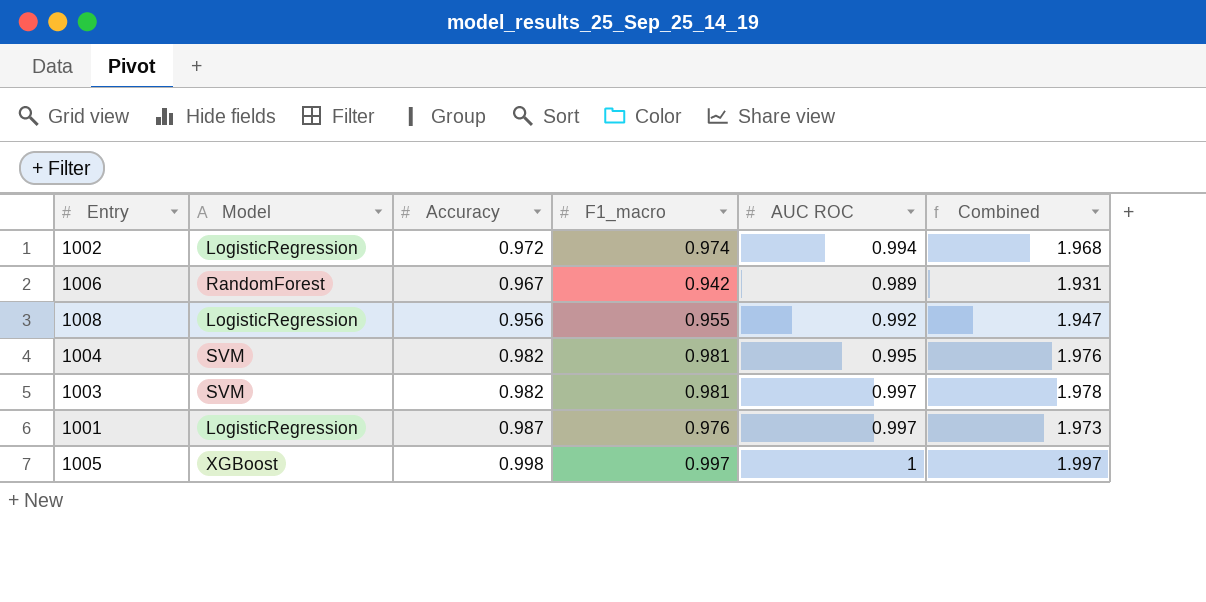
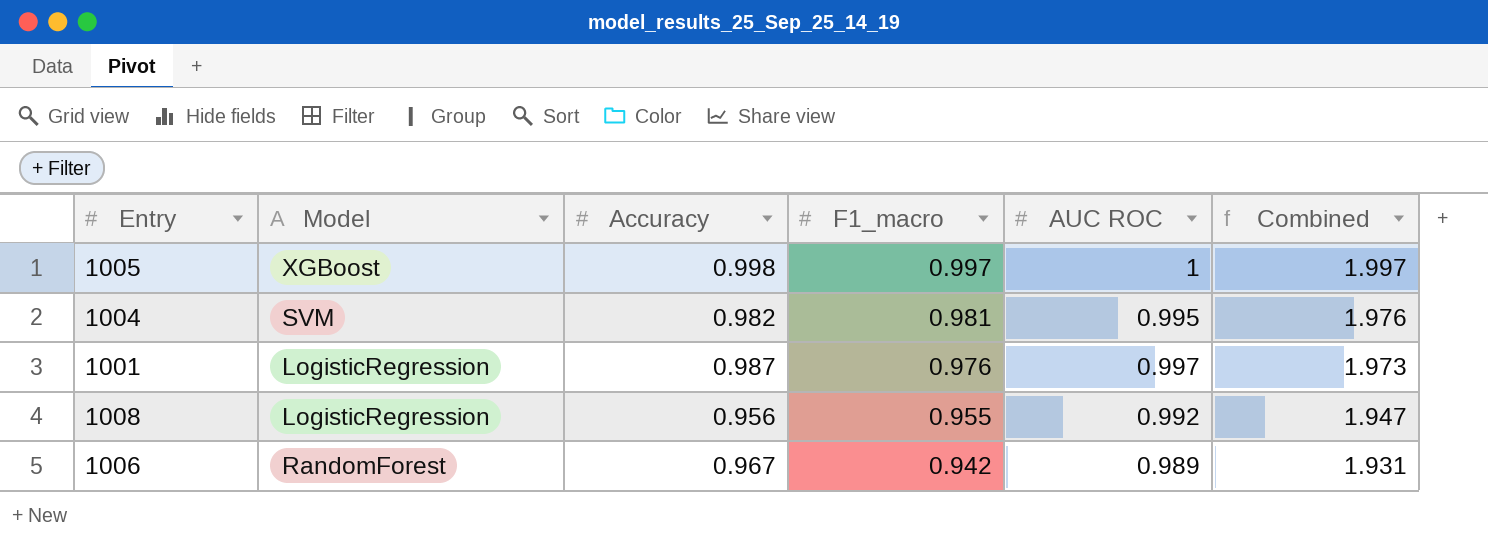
row order: none -> F1_macro descending
row 1002: LogisticRegression | 0.972 | 0.974 | 0.994 | 1.968 -> none
row 1003: SVM | 0.982 | 0.981 | 0.997 | 1.978 -> none

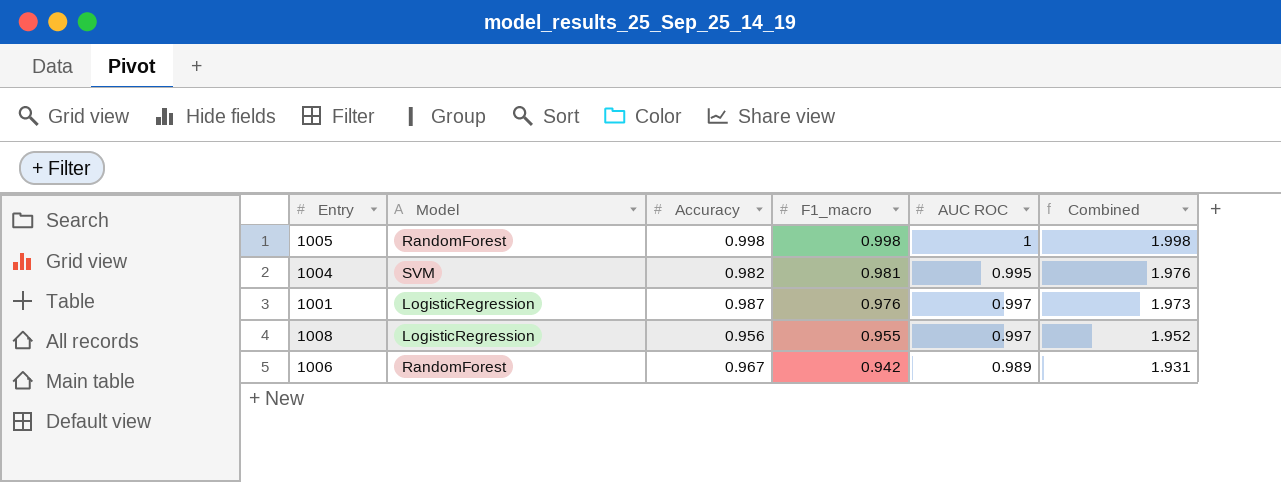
1005 | Model: XGBoost -> RandomForest
1005 | F1_macro: 0.997 -> 0.998
1005 | Combined: 1.997 -> 1.998
1008 | AUC ROC: 0.992 -> 0.997
1008 | Combined: 1.947 -> 1.952

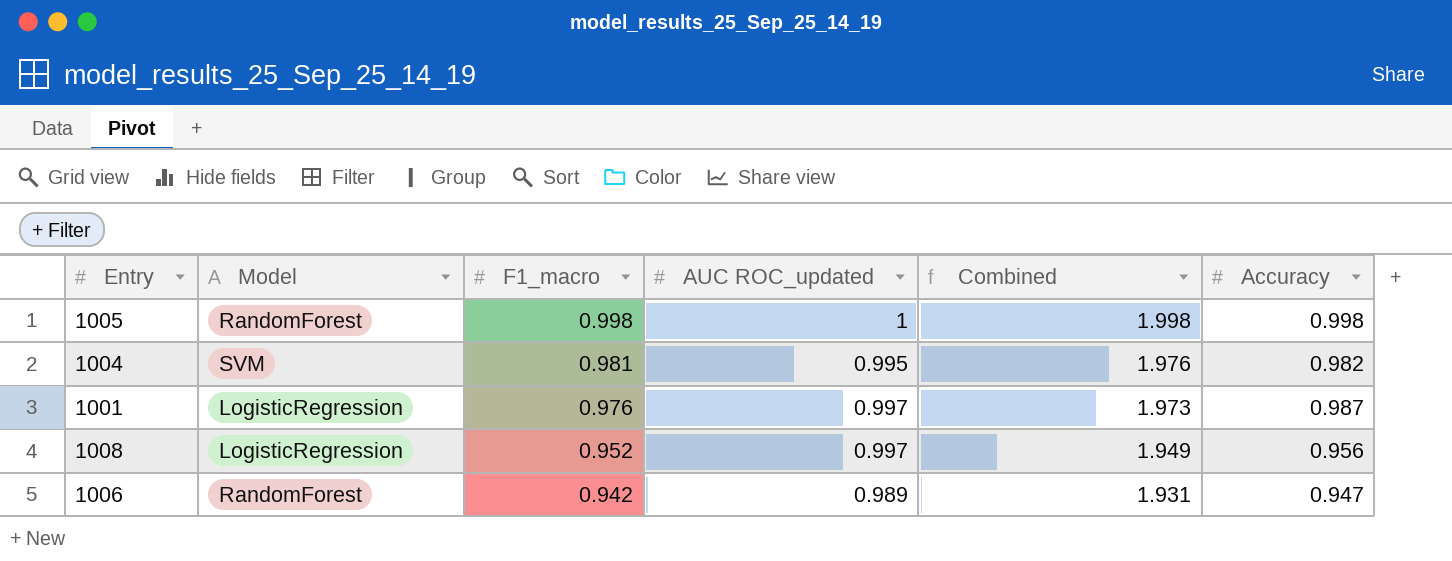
column name: AUC ROC -> AUC ROC_updated
column Accuracy | position: 3 -> 6
1008 | F1_macro: 0.955 -> 0.952
1008 | Combined: 1.952 -> 1.949
1006 | Accuracy: 0.967 -> 0.947

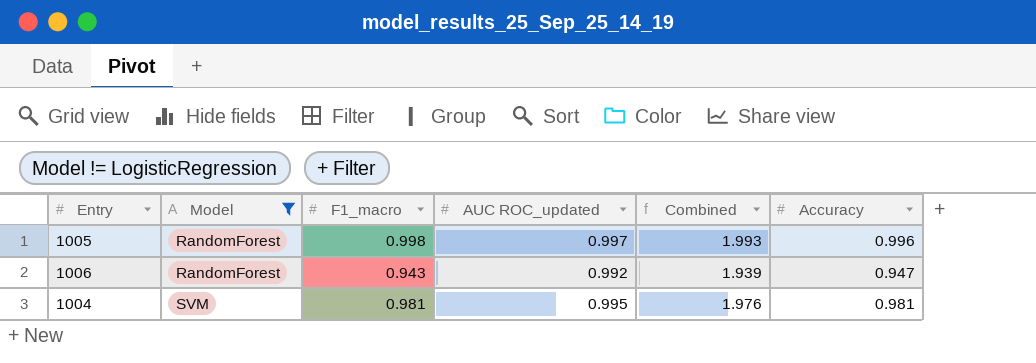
filter: none -> Model != LogisticRegression
row order: F1_macro descending -> Model ascending
column Combined | formula: [F1_macro] + [AUC ROC_updated] -> [AUC ROC_updated] + [Accuracy]
1005 | AUC ROC_updated: 1 -> 0.997
1005 | Accuracy: 0.998 -> 0.996
1006 | F1_macro: 0.942 -> 0.943
1006 | AUC ROC_updated: 0.989 -> 0.992
1004 | Accuracy: 0.982 -> 0.981

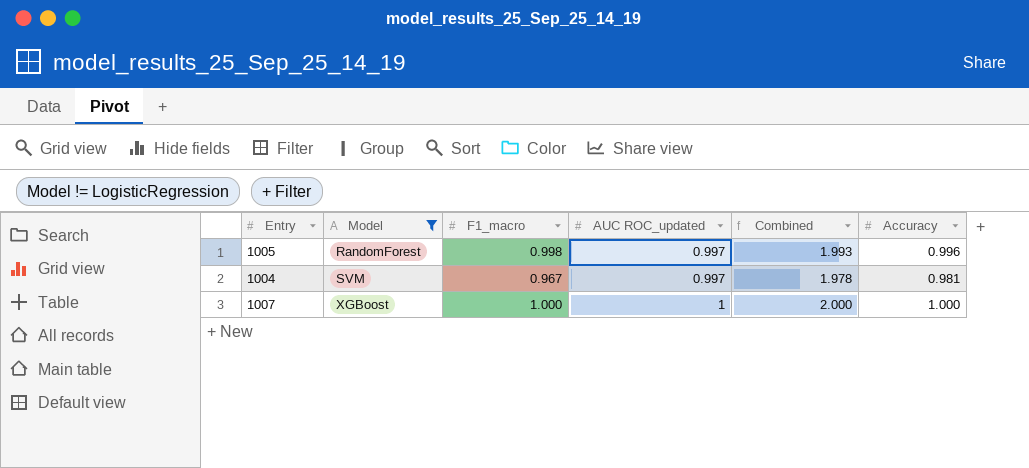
row 1006: RandomForest | 0.943 | 0.992 | 1.939 | 0.947 -> none
1004 | F1_macro: 0.981 -> 0.967
1004 | AUC ROC_updated: 0.995 -> 0.997
1004 | Combined: 1.976 -> 1.978
row 1007: none -> XGBoost | 1.000 | 1 | 2.000 | 1.000

